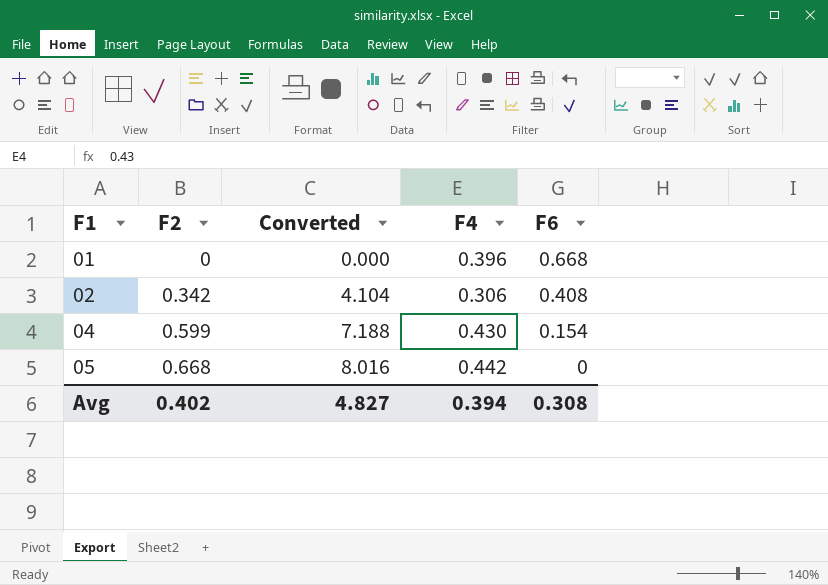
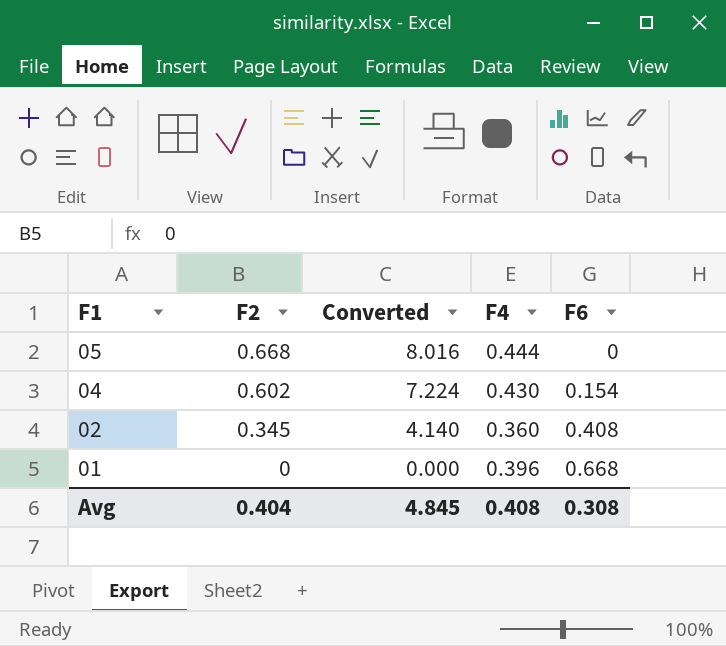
row order: F1 ascending -> F1 descending
05 | F4: 0.442 -> 0.444
04 | F2: 0.599 -> 0.602
04 | Converted: 7.188 -> 7.224
02 | F2: 0.342 -> 0.345
02 | Converted: 4.104 -> 4.140
02 | F4: 0.306 -> 0.360
Avg | F2: 0.402 -> 0.404
Avg | Converted: 4.827 -> 4.845
Avg | F4: 0.394 -> 0.408

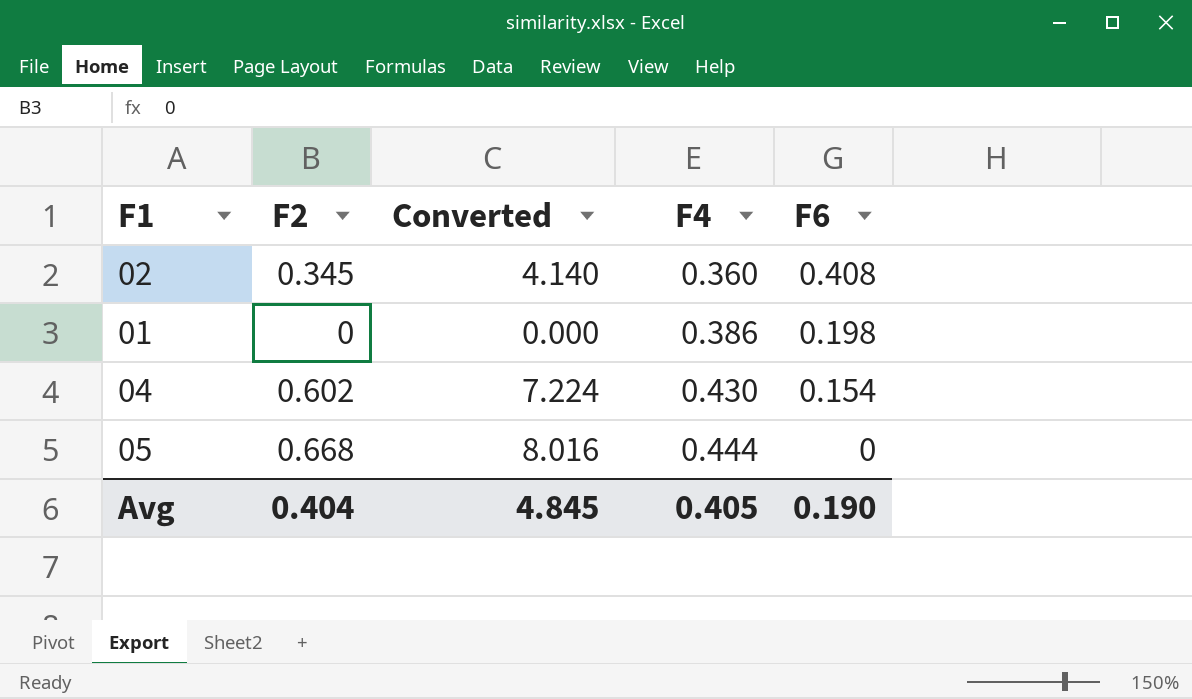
row order: F1 descending -> F4 ascending
01 | F4: 0.396 -> 0.386
01 | F6: 0.668 -> 0.198
Avg | F4: 0.408 -> 0.405
Avg | F6: 0.308 -> 0.190

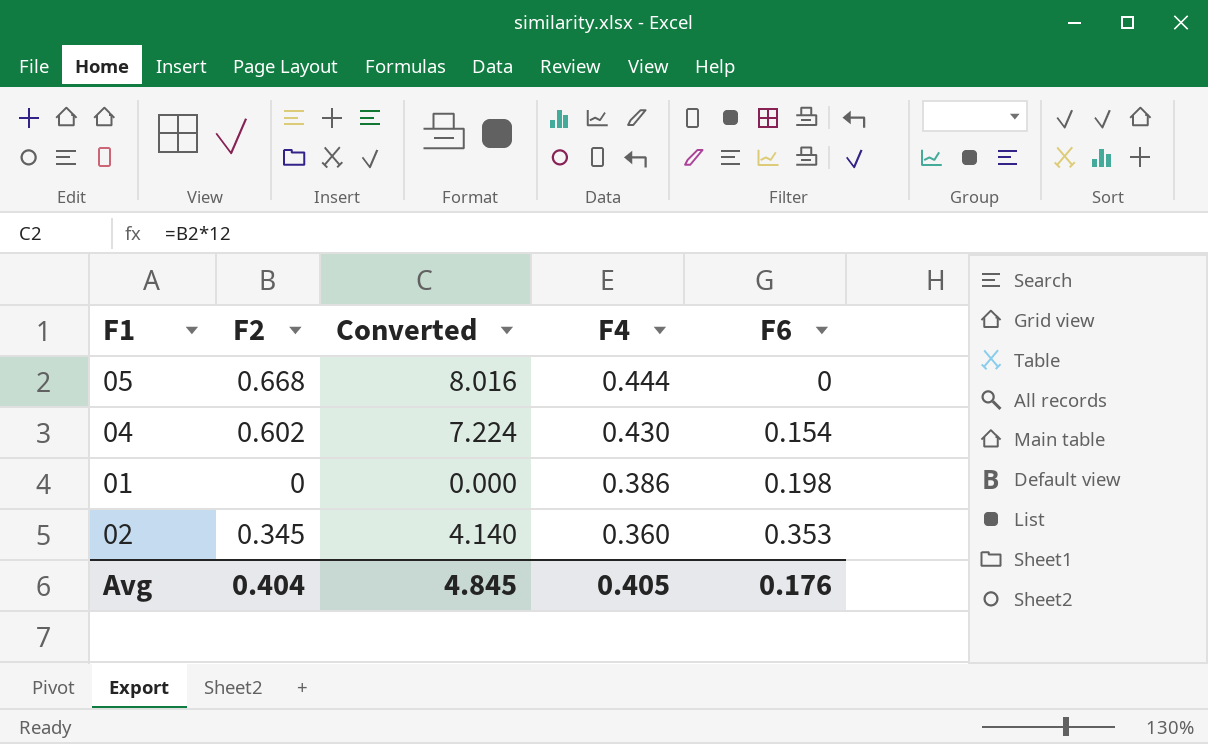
row order: F4 ascending -> F4 descending
02 | F6: 0.408 -> 0.353
Avg | F6: 0.190 -> 0.176

